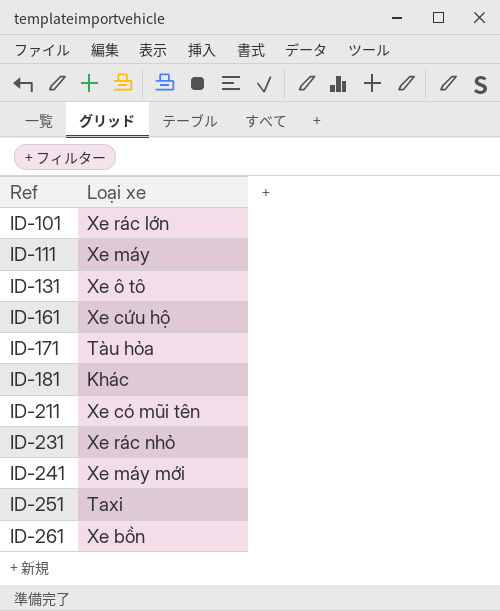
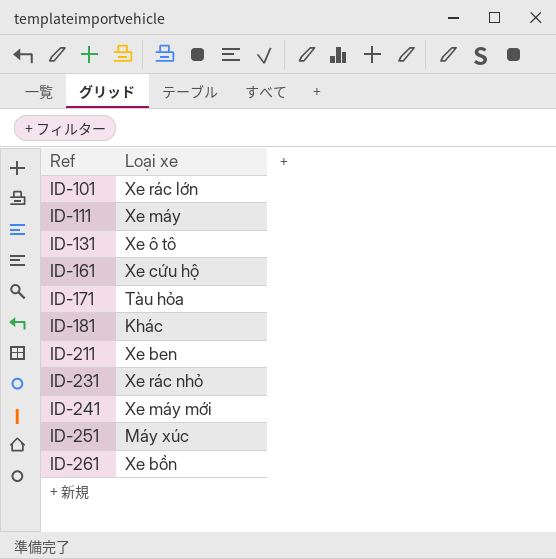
ID-211 | Loại xe: Xe có mũi tên -> Xe ben
ID-251 | Loại xe: Taxi -> Máy xúc

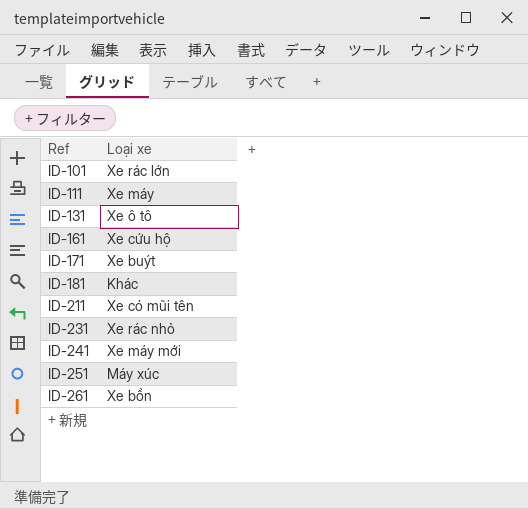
ID-171 | Loại xe: Tàu hỏa -> Xe buýt
ID-211 | Loại xe: Xe ben -> Xe có mũi tên

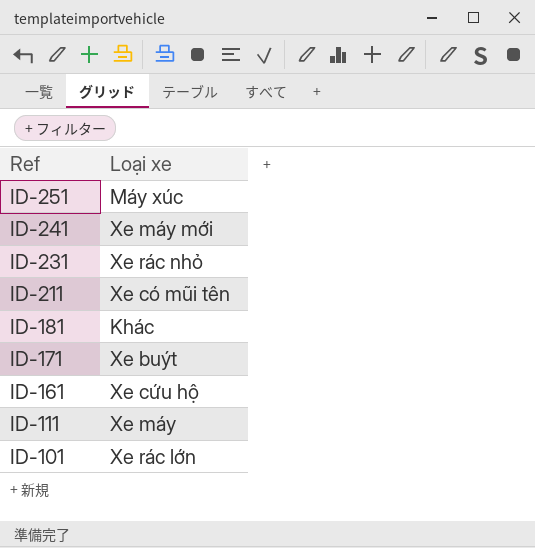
row order: Ref ascending -> Ref descending
row ID-131: Xe ô tô -> none
row ID-261: Xe bồn -> none

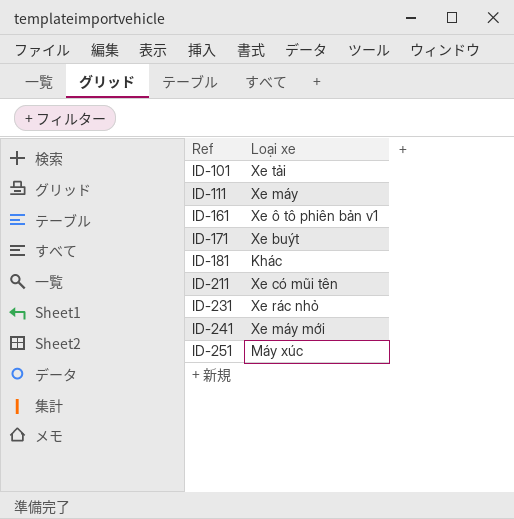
row order: Ref descending -> Ref ascending
ID-101 | Loại xe: Xe rác lớn -> Xe tải
ID-161 | Loại xe: Xe cứu hộ -> Xe ô tô phiên bản v1

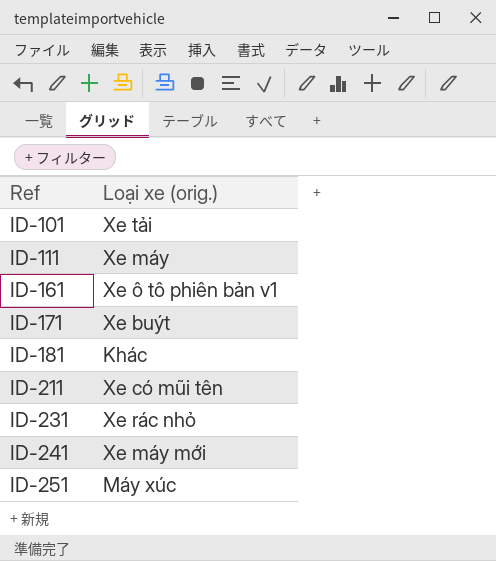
column name: Loại xe -> Loại xe (orig.)

